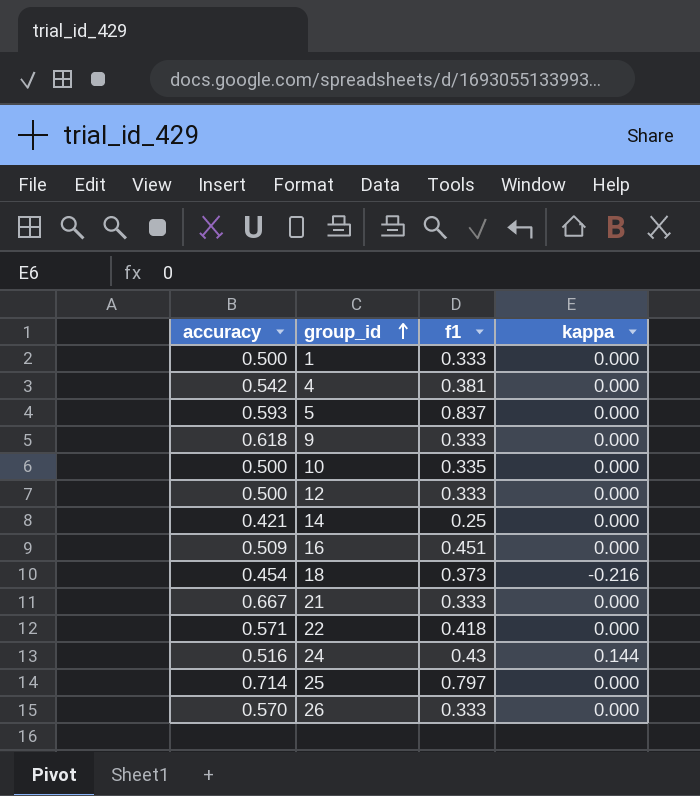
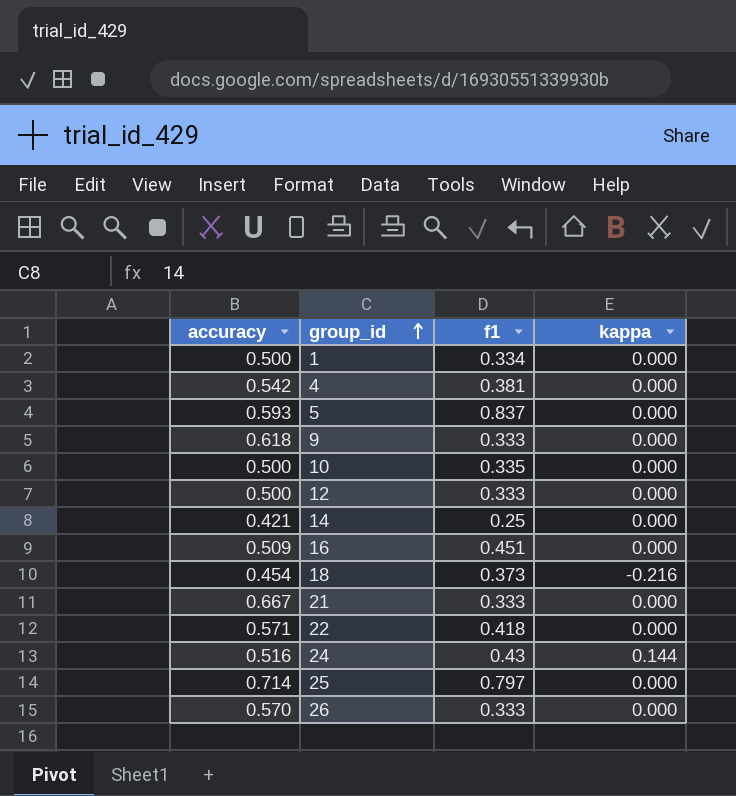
1 | f1: 0.333 -> 0.334

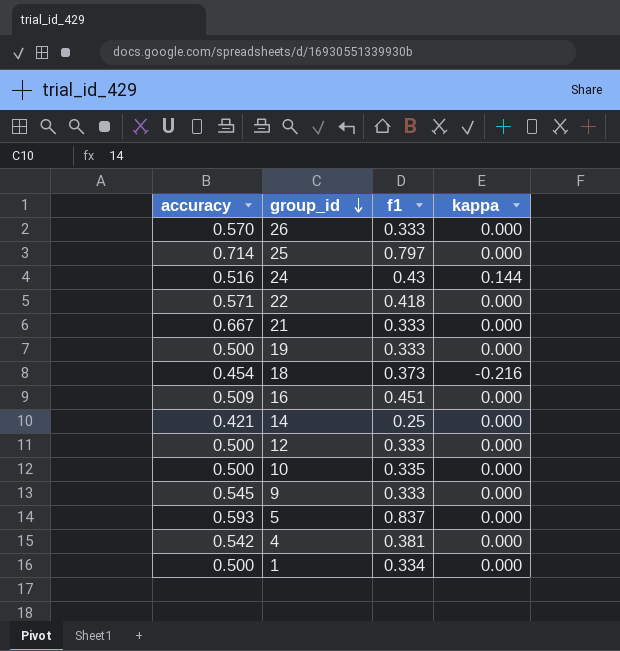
row order: group_id ascending -> group_id descending
row 19: none -> 0.500 | 0.333 | 0.000
9 | accuracy: 0.618 -> 0.545

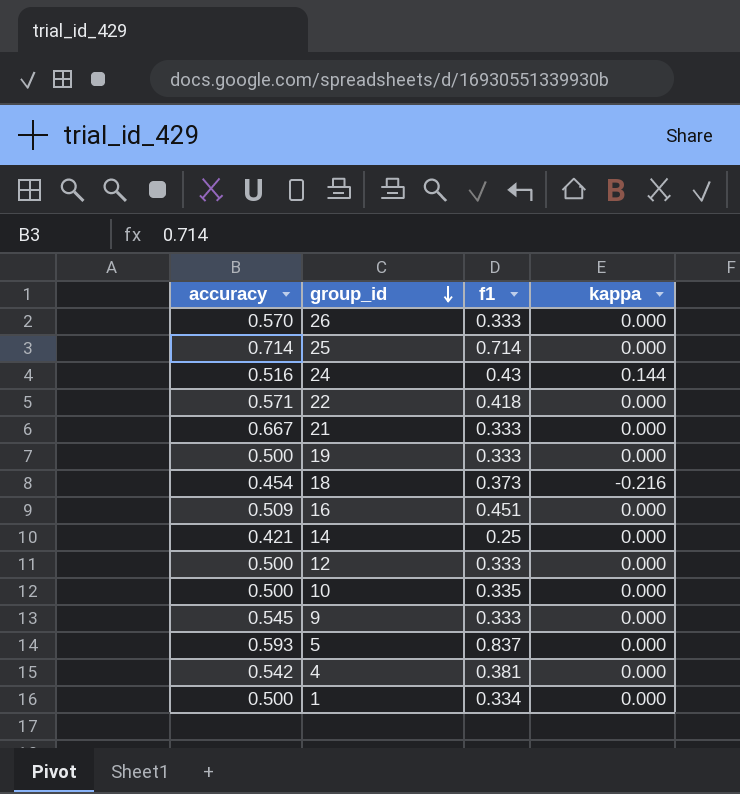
25 | f1: 0.797 -> 0.714

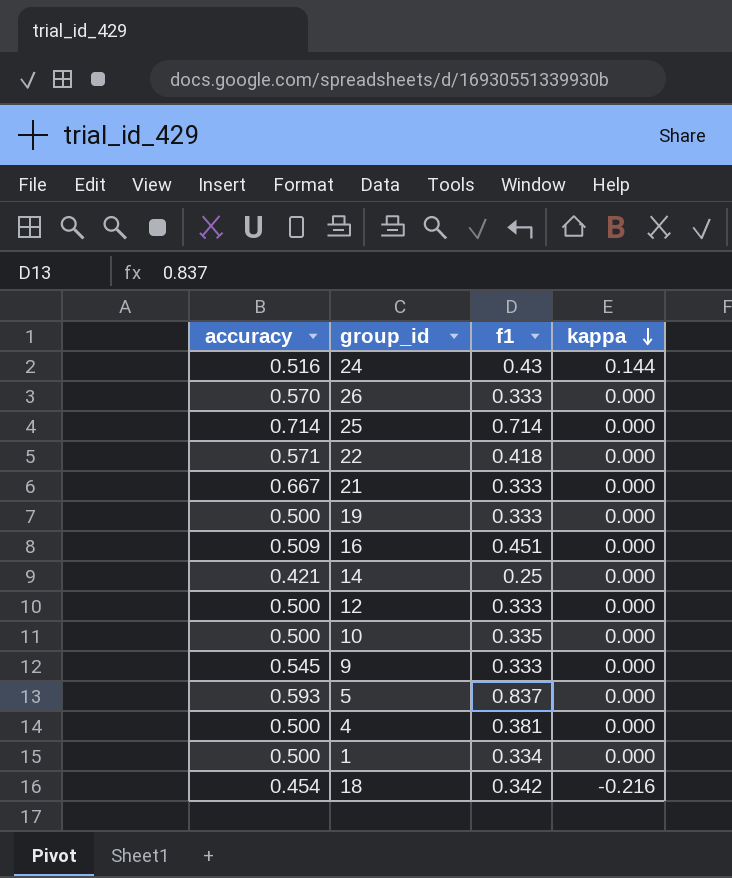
row order: group_id descending -> kappa descending
4 | accuracy: 0.542 -> 0.500
18 | f1: 0.373 -> 0.342

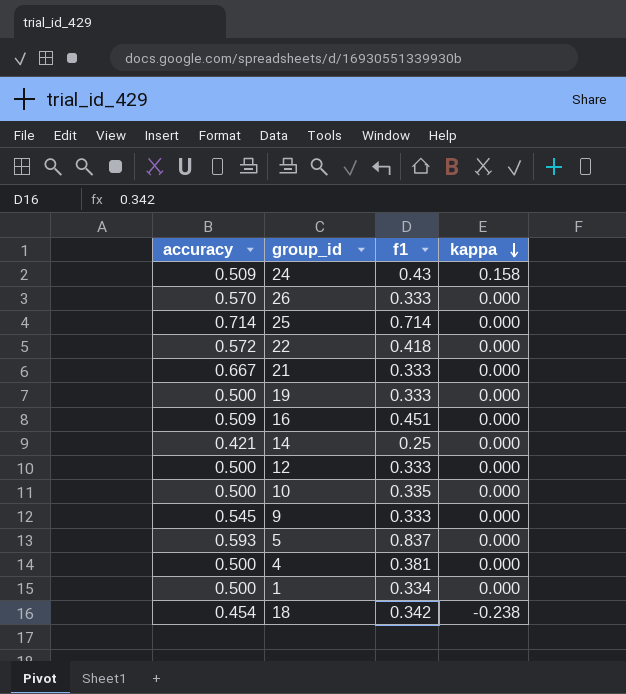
24 | accuracy: 0.516 -> 0.509
24 | kappa: 0.144 -> 0.158
22 | accuracy: 0.571 -> 0.572
18 | kappa: -0.216 -> -0.238

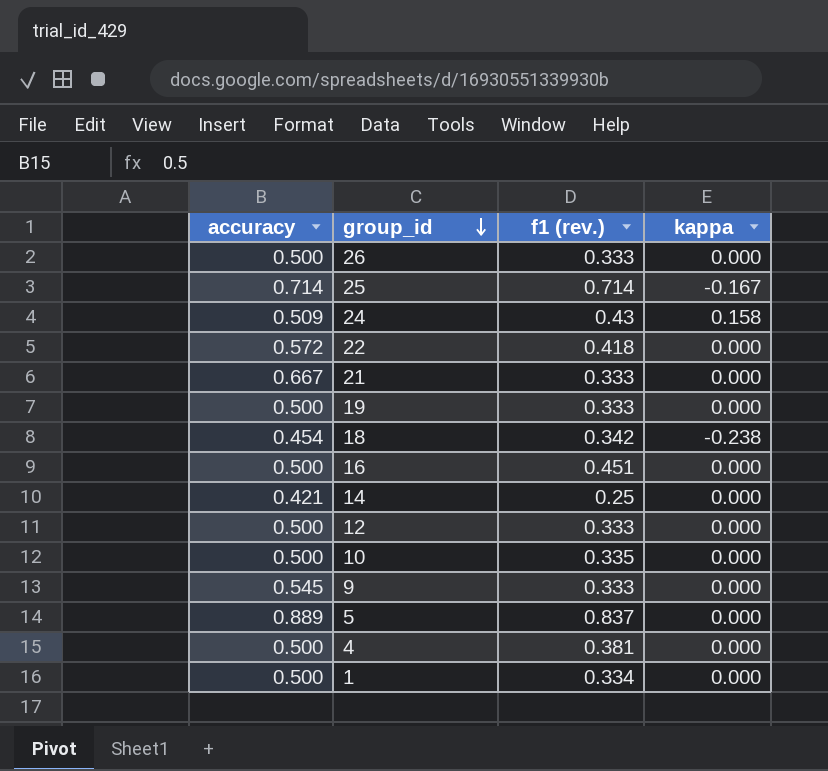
row order: kappa descending -> group_id descending
column name: f1 -> f1 (rev.)
26 | accuracy: 0.570 -> 0.500
25 | kappa: 0.000 -> -0.167
16 | accuracy: 0.509 -> 0.500
5 | accuracy: 0.593 -> 0.889

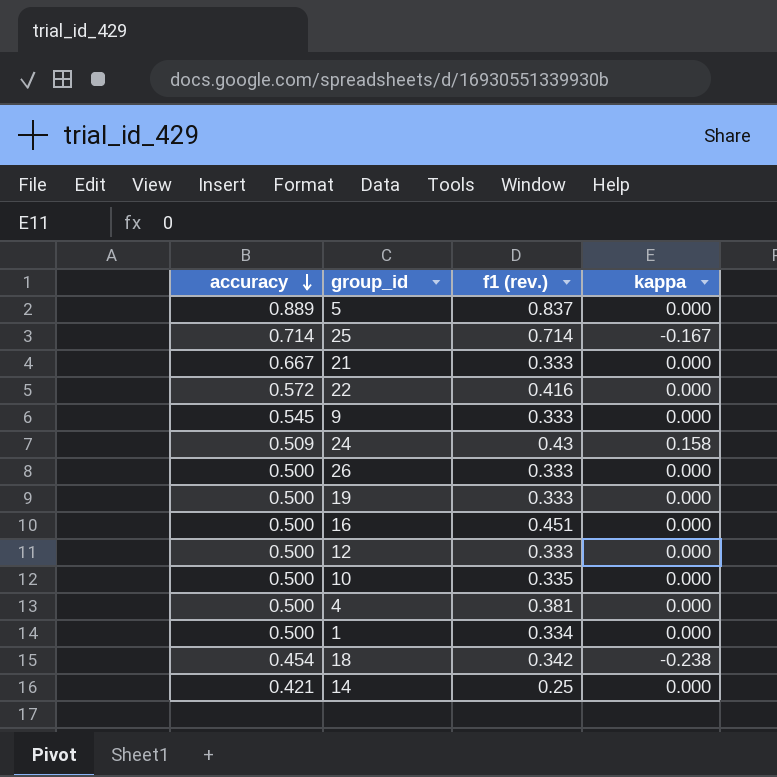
row order: group_id descending -> accuracy descending
22 | f1 (rev.): 0.418 -> 0.416

